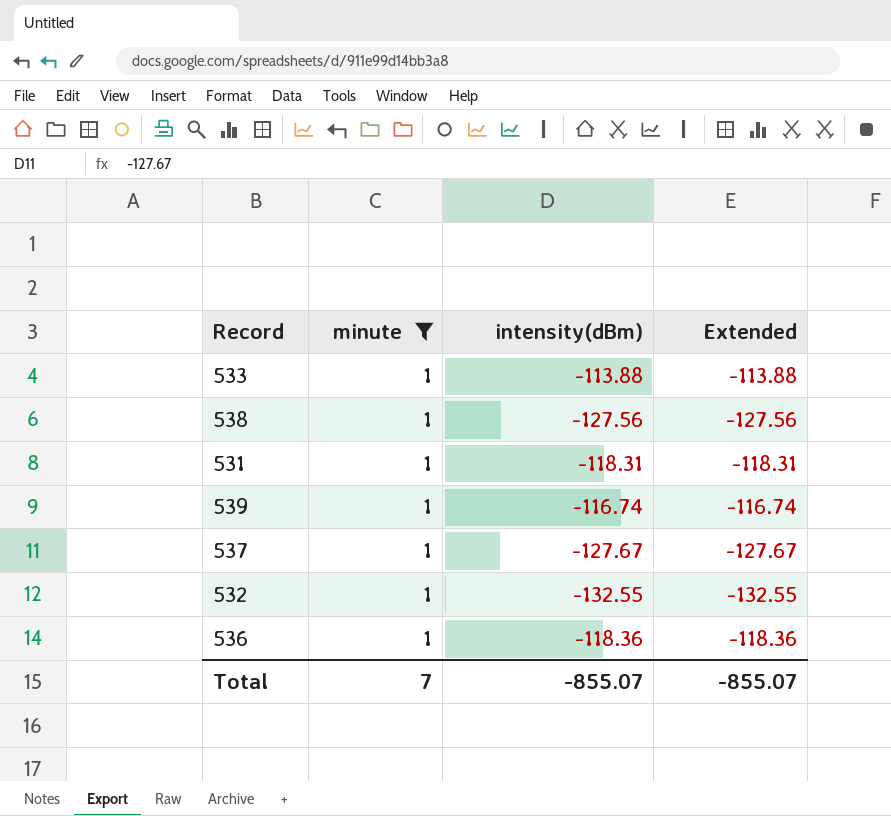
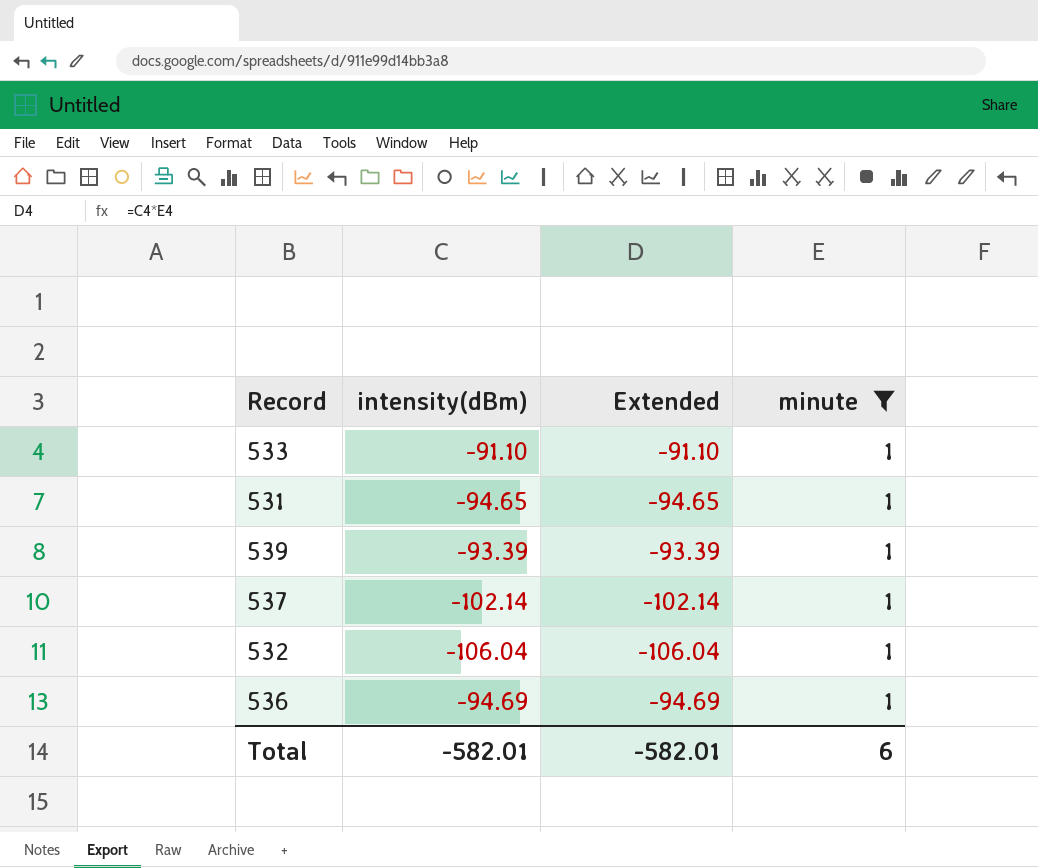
column minute | position: 2 -> 4
row 538: 1 | -127.56 | -127.56 -> none
533 | intensity(dBm): -113.88 -> -91.10
533 | Extended: -113.88 -> -91.10
531 | intensity(dBm): -118.31 -> -94.65
531 | Extended: -118.31 -> -94.65
539 | intensity(dBm): -116.74 -> -93.39
539 | Extended: -116.74 -> -93.39
537 | intensity(dBm): -127.67 -> -102.14
537 | Extended: -127.67 -> -102.14
532 | intensity(dBm): -132.55 -> -106.04
532 | Extended: -132.55 -> -106.04
536 | intensity(dBm): -118.36 -> -94.69
536 | Extended: -118.36 -> -94.69
Total | intensity(dBm): -855.07 -> -582.01
Total | Extended: -855.07 -> -582.01
Total | minute: 7 -> 6

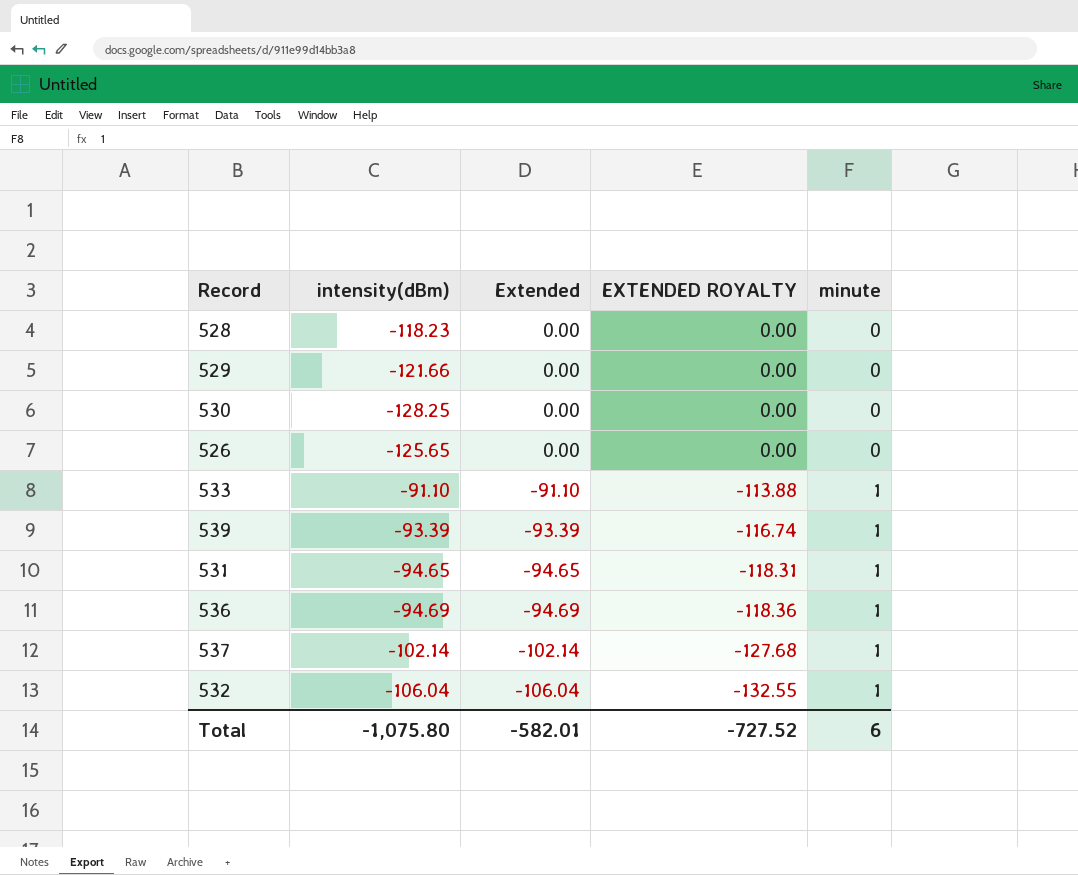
filter: minute = 1 -> none
row order: none -> Extended descending
column EXTENDED ROYALTY | formula: none -> [Extended] * 1.25
Total | intensity(dBm): -582.01 -> -1,075.80

